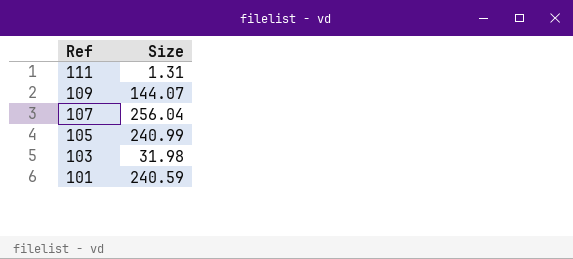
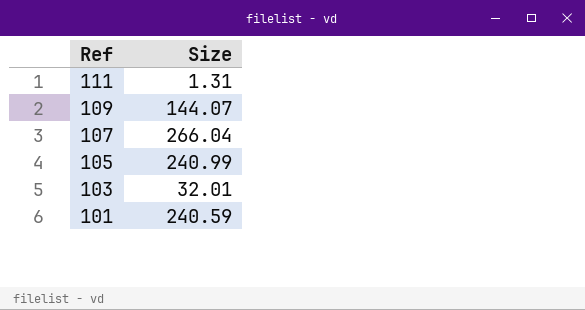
107 | Size: 256.04 -> 266.04
103 | Size: 31.98 -> 32.01

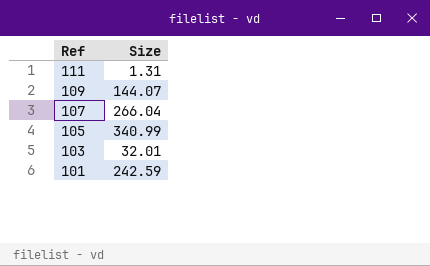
105 | Size: 240.99 -> 340.99
101 | Size: 240.59 -> 242.59

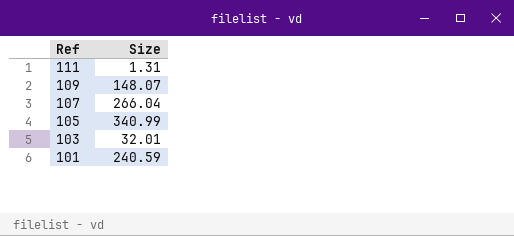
109 | Size: 144.07 -> 148.07
101 | Size: 242.59 -> 240.59

